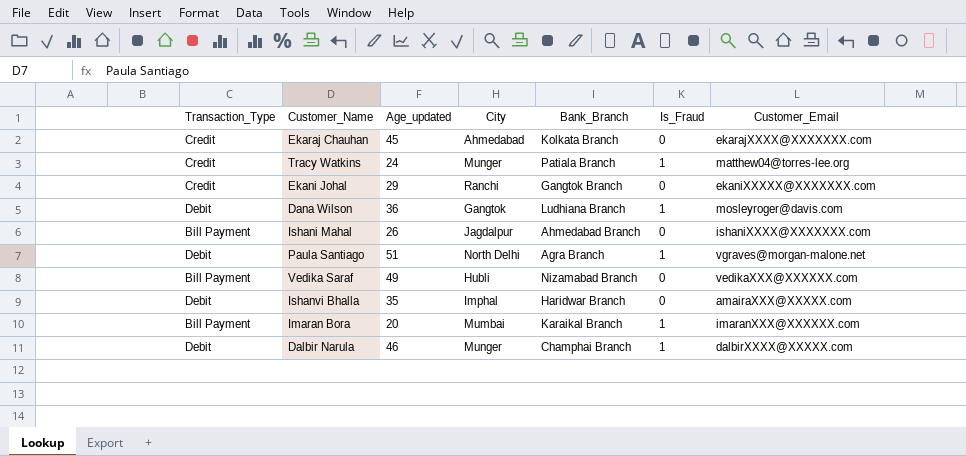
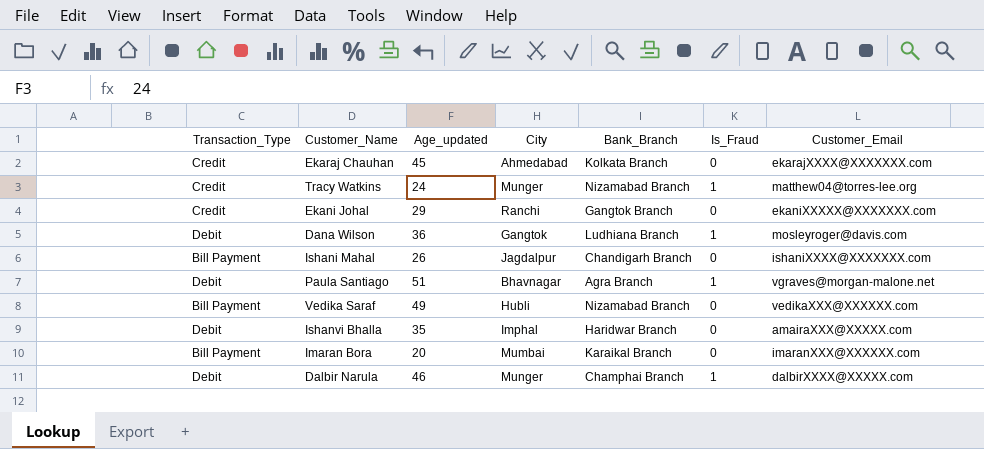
Tracy Watkins | Bank_Branch: Patiala Branch -> Nizamabad Branch
Ishani Mahal | Bank_Branch: Ahmedabad Branch -> Chandigarh Branch
Paula Santiago | City: North Delhi -> Bhavnagar
Imaran Bora | Is_Fraud: 1 -> 0

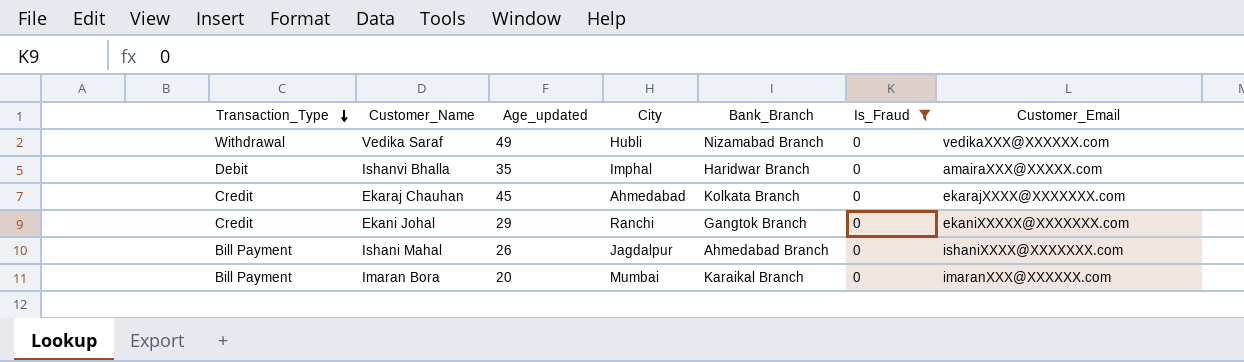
filter: none -> Is_Fraud = 0
row order: none -> Transaction_Type descending
Vedika Saraf | Transaction_Type: Bill Payment -> Withdrawal
Ishani Mahal | Bank_Branch: Chandigarh Branch -> Ahmedabad Branch

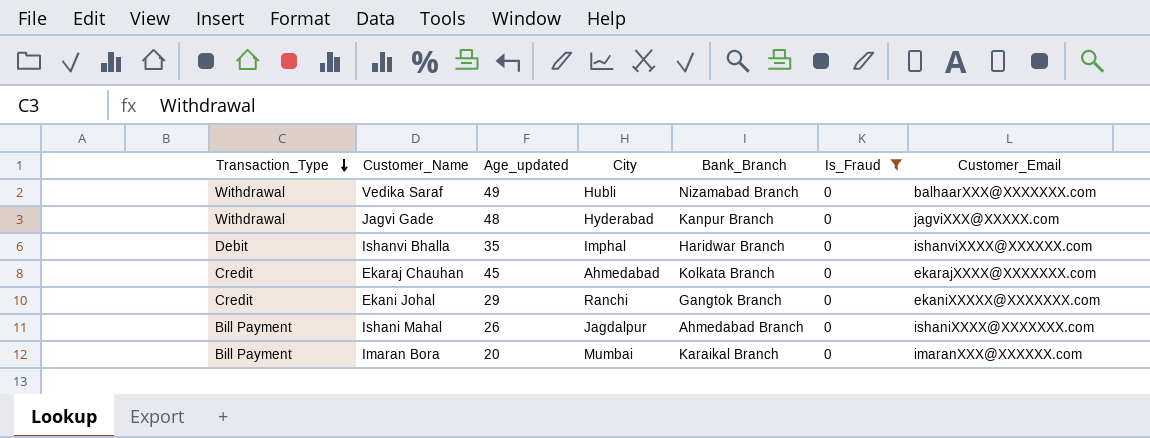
Vedika Saraf | Customer_Email: vedikaXXX@XXXXXX.com -> balhaarXXX@XXXXXXX.com
row Jagvi Gade: none -> Withdrawal | 48 | Hyderabad | Kanpur Branch | 0 | jagviXXX@XXXXX.com
Ishanvi Bhalla | Customer_Email: amairaXXX@XXXXX.com -> ishanviXXXX@XXXXXX.com

